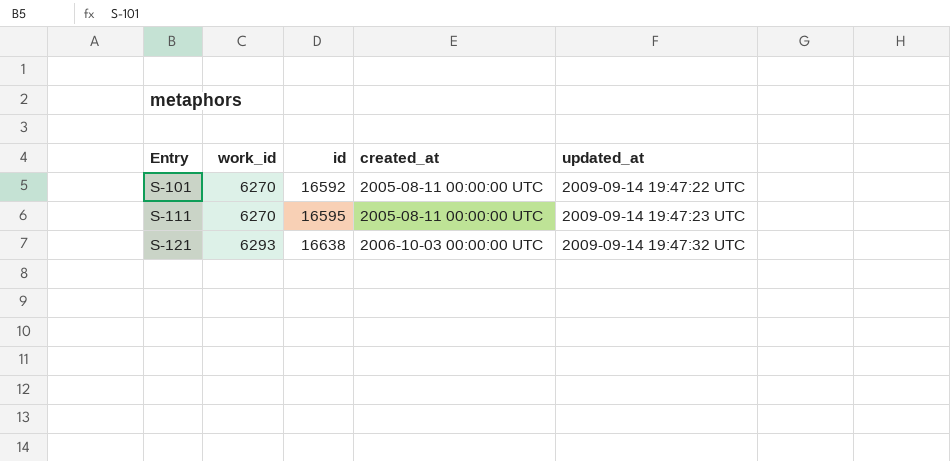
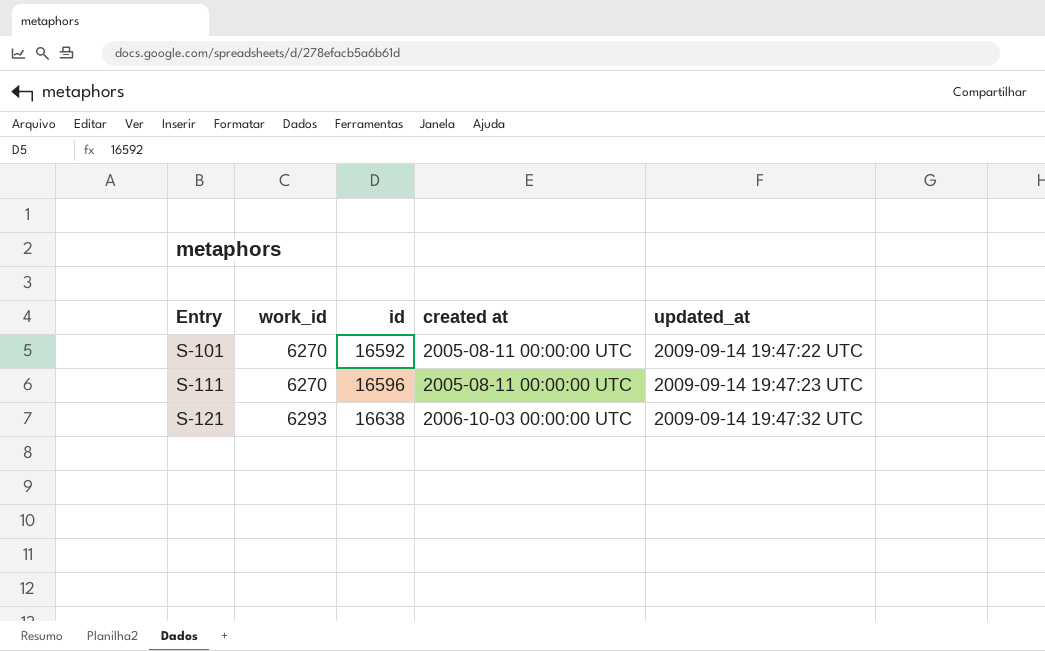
column name: created_at -> created at
S-111 | id: 16595 -> 16596

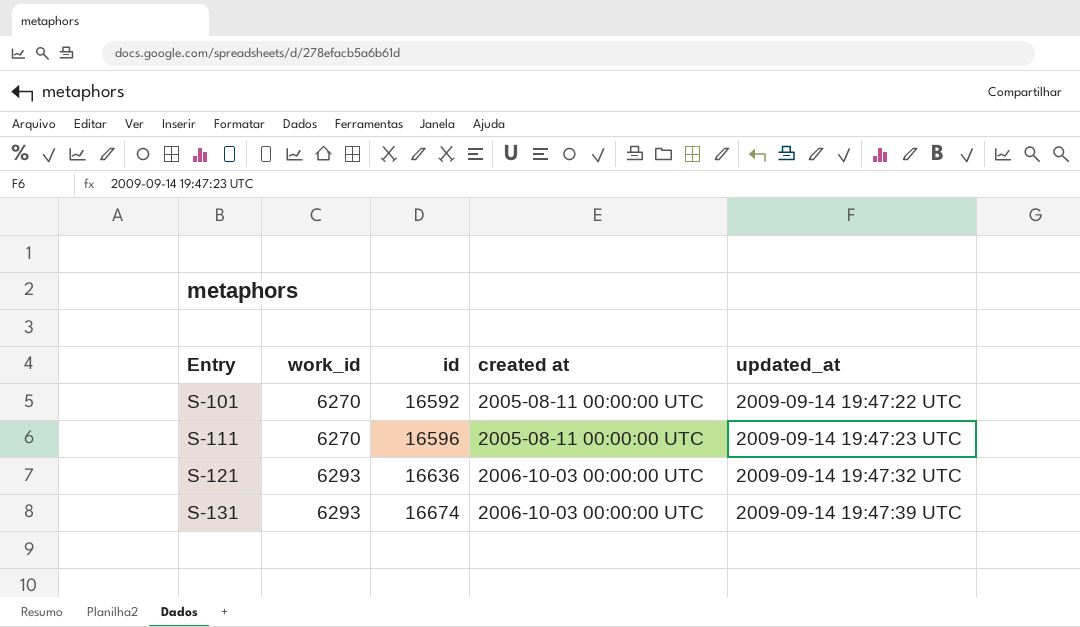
S-121 | id: 16638 -> 16636
row S-131: none -> 6293 | 16674 | 2006-10-03 00:00:00 UTC | 2009-09-14 19:47:39 UTC

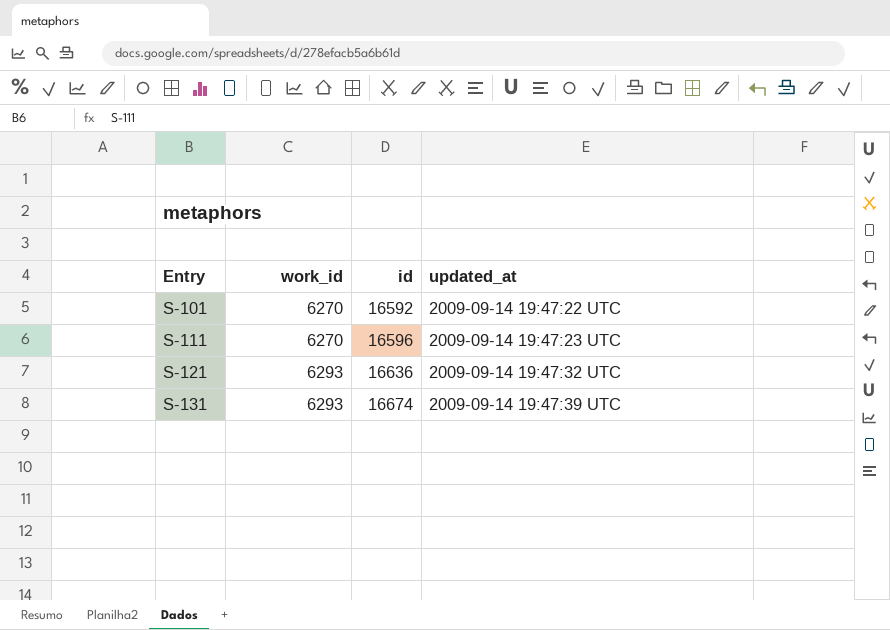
column created at | position: 4 -> none

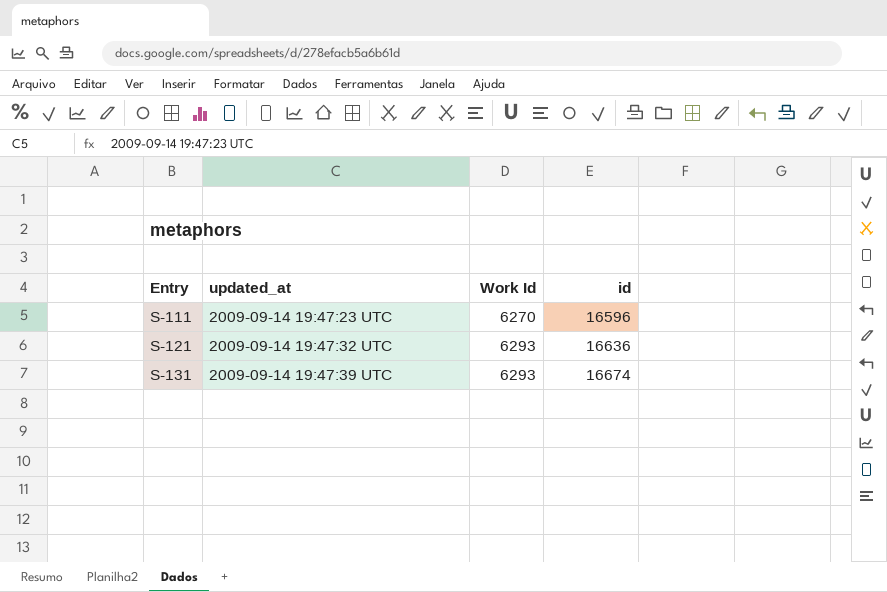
column updated_at | position: 4 -> 2
column name: work_id -> Work Id
row S-101: 6270 | 16592 | 2009-09-14 19:47:22 UTC -> none

